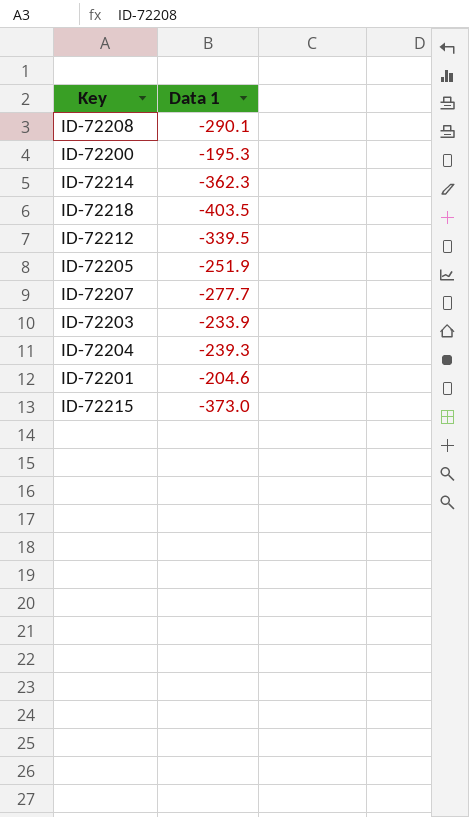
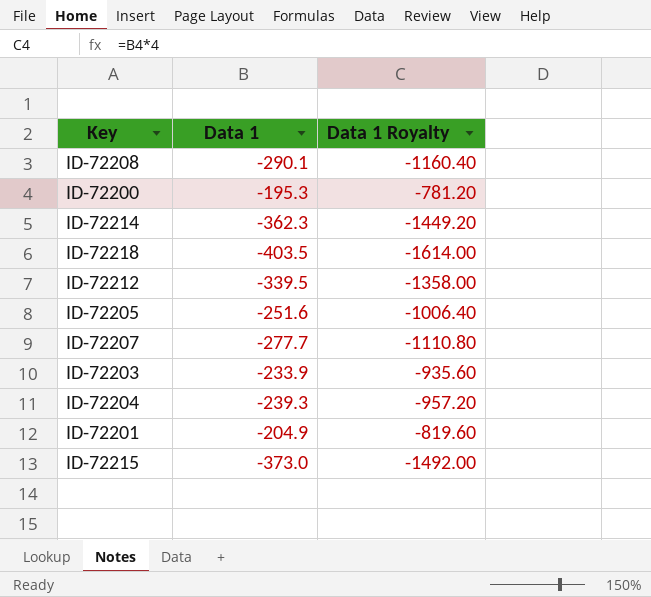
column Data 1 Royalty | formula: none -> [Data 1] * 4
ID-72205 | Data 1: -251.9 -> -251.6
ID-72201 | Data 1: -204.6 -> -204.9

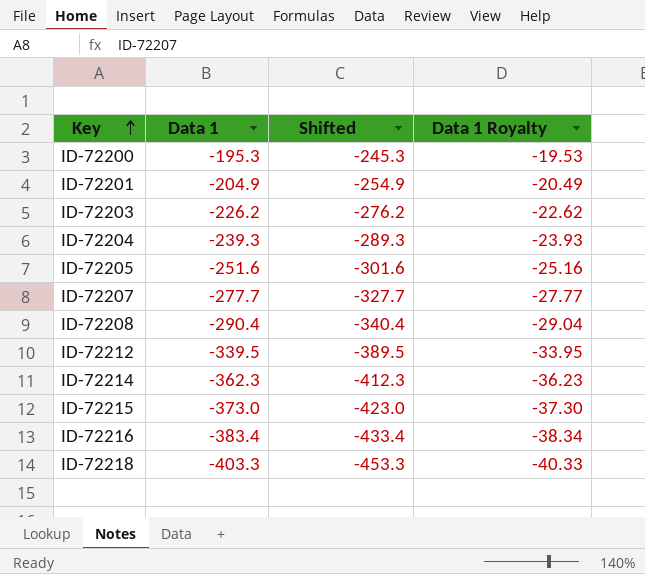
row order: none -> Key ascending
column Shifted | formula: none -> [Data 1] - 50
column Data 1 Royalty | formula: [Data 1] * 4 -> [Data 1] * 0.1
ID-72203 | Data 1: -233.9 -> -226.2
ID-72208 | Data 1: -290.1 -> -290.4
row ID-72216: none -> -383.4 | -433.4 | -38.34
ID-72218 | Data 1: -403.5 -> -403.3

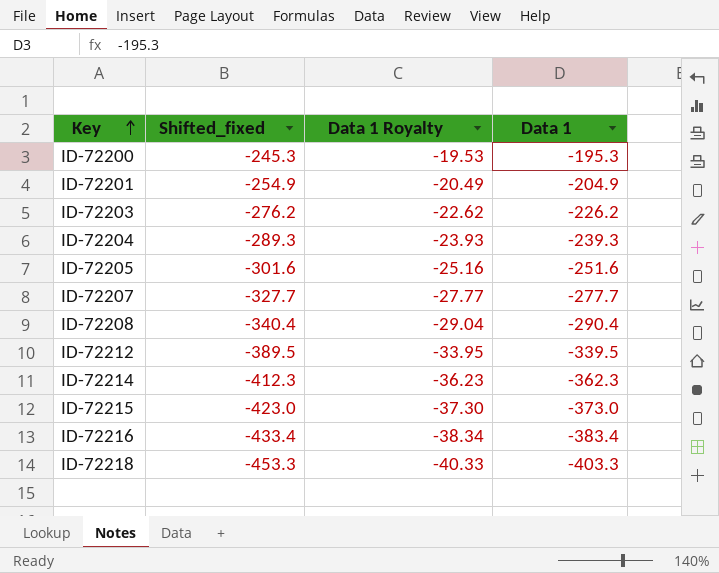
column name: Shifted -> Shifted_fixed
column Data 1 | position: 2 -> 4

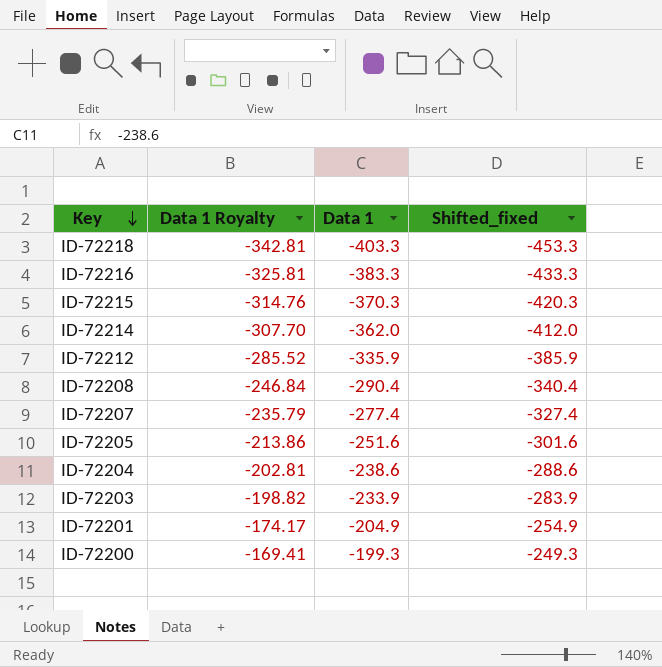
row order: Key ascending -> Key descending
column Data 1 Royalty | formula: [Data 1] * 0.1 -> [Data 1] * 0.85
column Shifted_fixed | position: 2 -> 4
ID-72216 | Data 1: -383.4 -> -383.3
ID-72216 | Shifted_fixed: -433.4 -> -433.3
ID-72215 | Data 1: -373.0 -> -370.3
ID-72215 | Shifted_fixed: -423.0 -> -420.3
ID-72214 | Data 1: -362.3 -> -362.0
ID-72214 | Shifted_fixed: -412.3 -> -412.0
ID-72212 | Data 1: -339.5 -> -335.9
ID-72212 | Shifted_fixed: -389.5 -> -385.9
ID-72207 | Data 1: -277.7 -> -277.4
ID-72207 | Shifted_fixed: -327.7 -> -327.4
ID-72204 | Data 1: -239.3 -> -238.6
ID-72204 | Shifted_fixed: -289.3 -> -288.6
ID-72203 | Data 1: -226.2 -> -233.9
ID-72203 | Shifted_fixed: -276.2 -> -283.9
ID-72200 | Data 1: -195.3 -> -199.3
ID-72200 | Shifted_fixed: -245.3 -> -249.3

